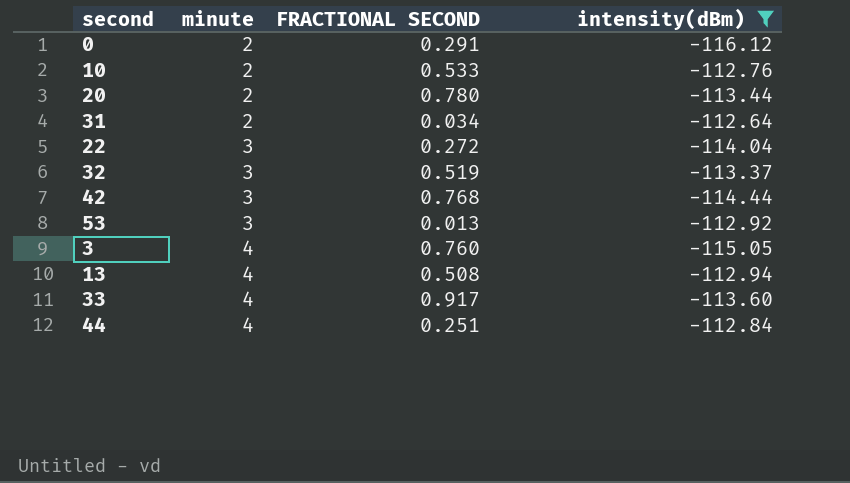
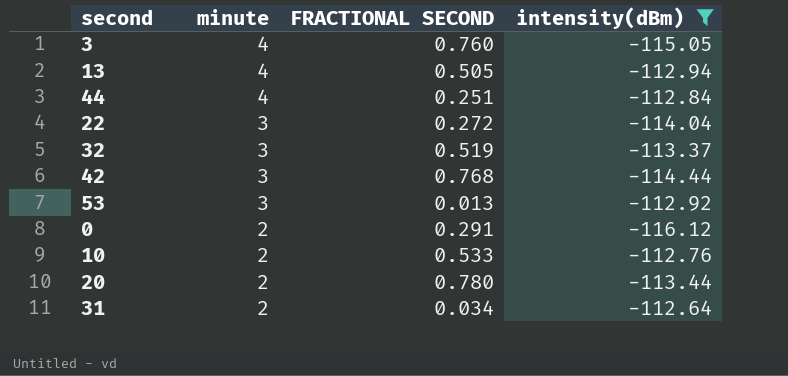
row order: minute ascending -> minute descending
row 33: 4 | 0.917 | -113.60 -> none
13 | FRACTIONAL SECOND: 0.508 -> 0.505

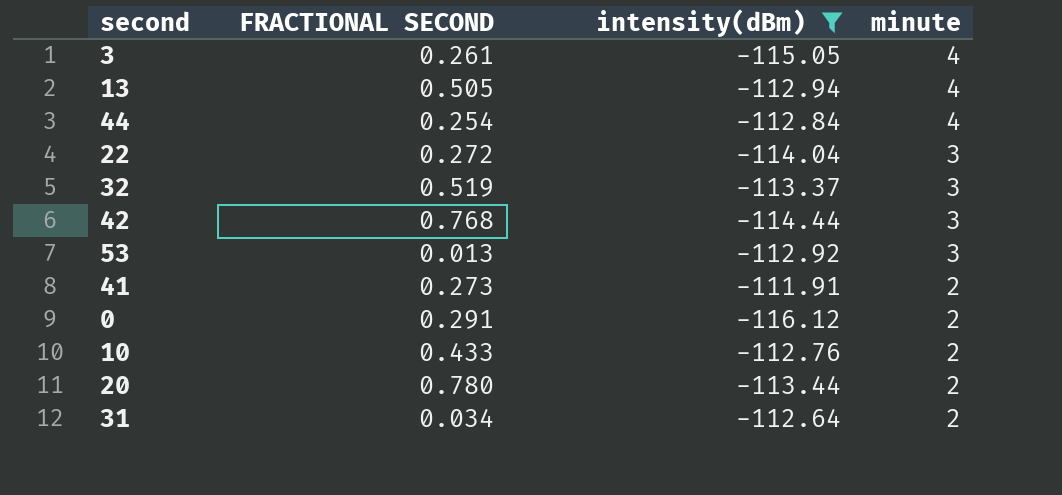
column minute | position: 2 -> 4
3 | FRACTIONAL SECOND: 0.760 -> 0.261
44 | FRACTIONAL SECOND: 0.251 -> 0.254
row 41: none -> 0.273 | -111.91 | 2
10 | FRACTIONAL SECOND: 0.533 -> 0.433

